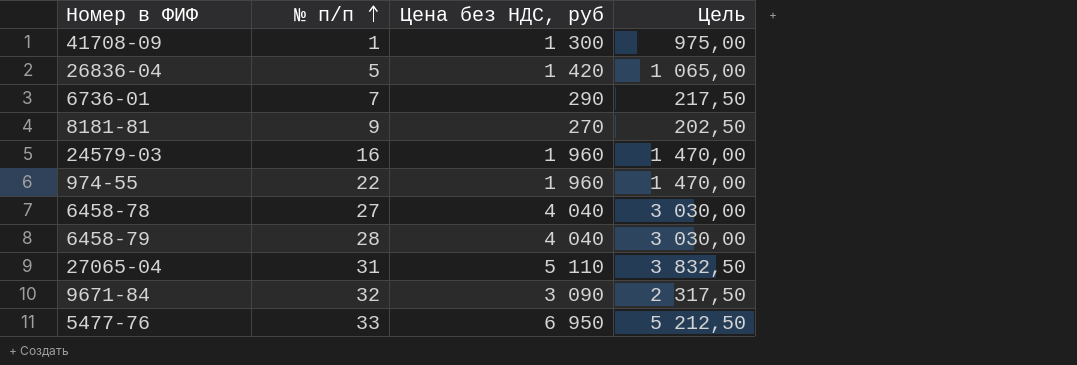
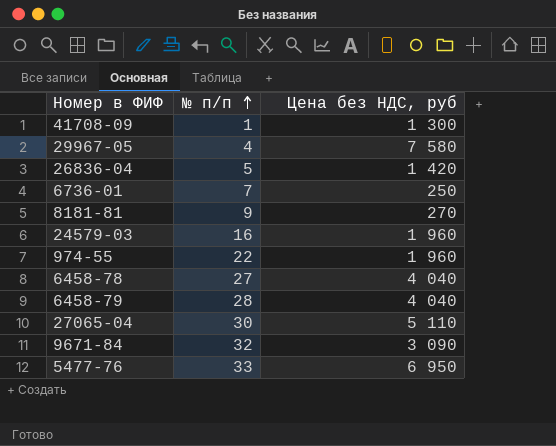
column Цель | formula: [Цена без НДС, руб] * 0,75 -> none
row 29967-05: none -> 4 | 7 580
6736-01 | Цена без НДС, руб: 290 -> 250
27065-04 | № п/п: 31 -> 30

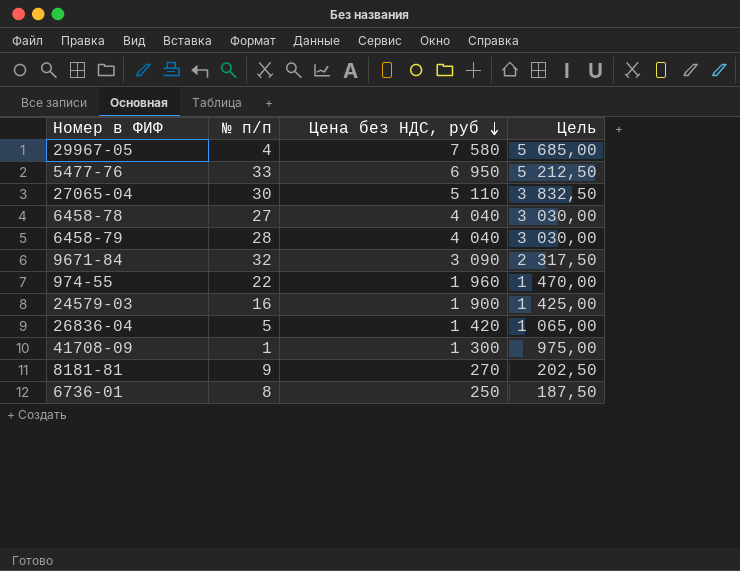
row order: № п/п ascending -> Цена без НДС, руб descending
column Цель | formula: none -> [Цена без НДС, руб] * 0,75
24579-03 | Цена без НДС, руб: 1 960 -> 1 900
6736-01 | № п/п: 7 -> 8

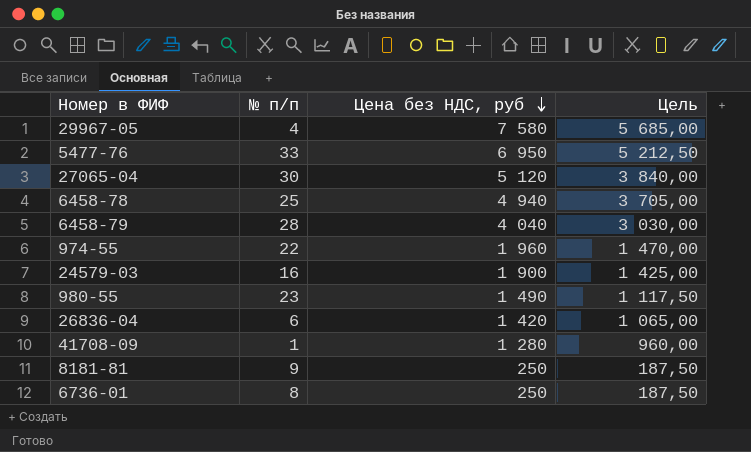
row 9671-84: 32 | 3 090 | 2 317,50 -> none
27065-04 | Цена без НДС, руб: 5 110 -> 5 120
27065-04 | Цель: 3 832,50 -> 3 840,00
6458-78 | № п/п: 27 -> 25
6458-78 | Цена без НДС, руб: 4 040 -> 4 940
6458-78 | Цель: 3 030,00 -> 3 705,00
row 980-55: none -> 23 | 1 490 | 1 117,50
26836-04 | № п/п: 5 -> 6
41708-09 | Цена без НДС, руб: 1 300 -> 1 280
41708-09 | Цель: 975,00 -> 960,00
8181-81 | Цена без НДС, руб: 270 -> 250
8181-81 | Цель: 202,50 -> 187,50

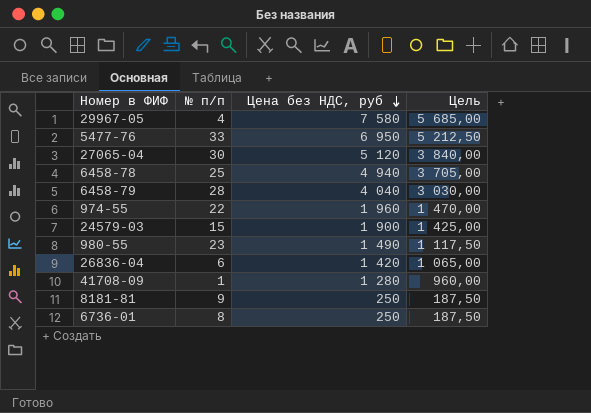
24579-03 | № п/п: 16 -> 15

